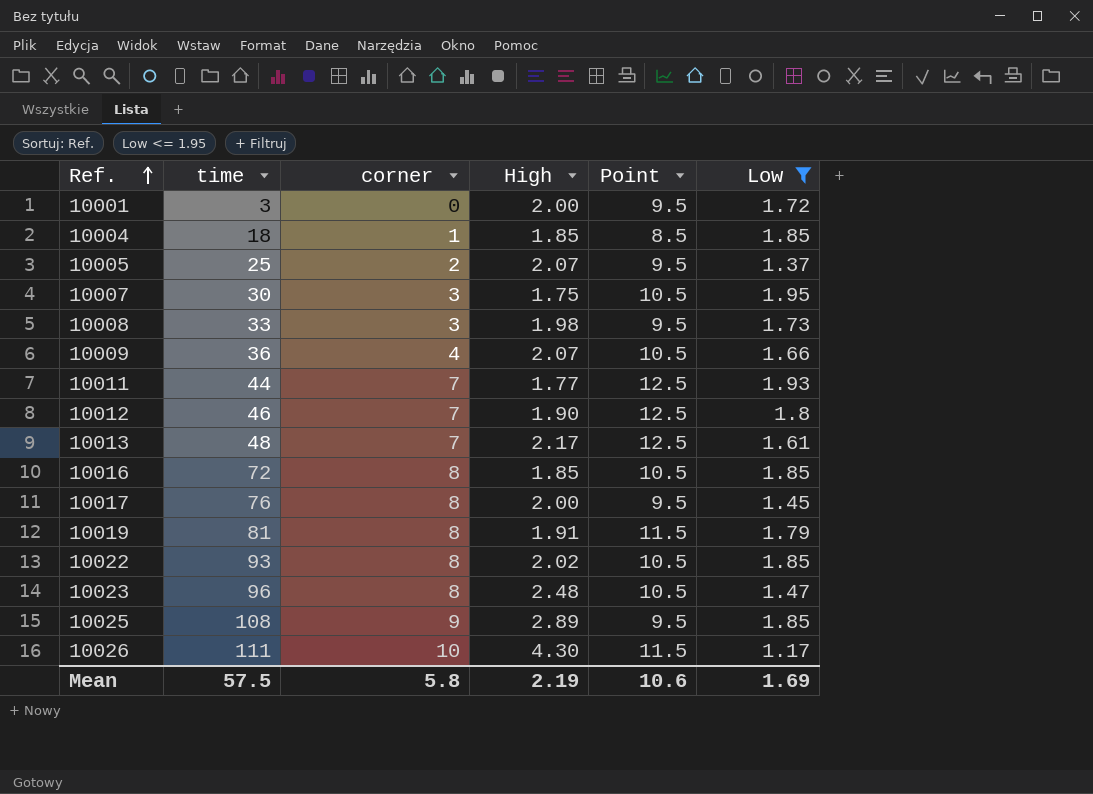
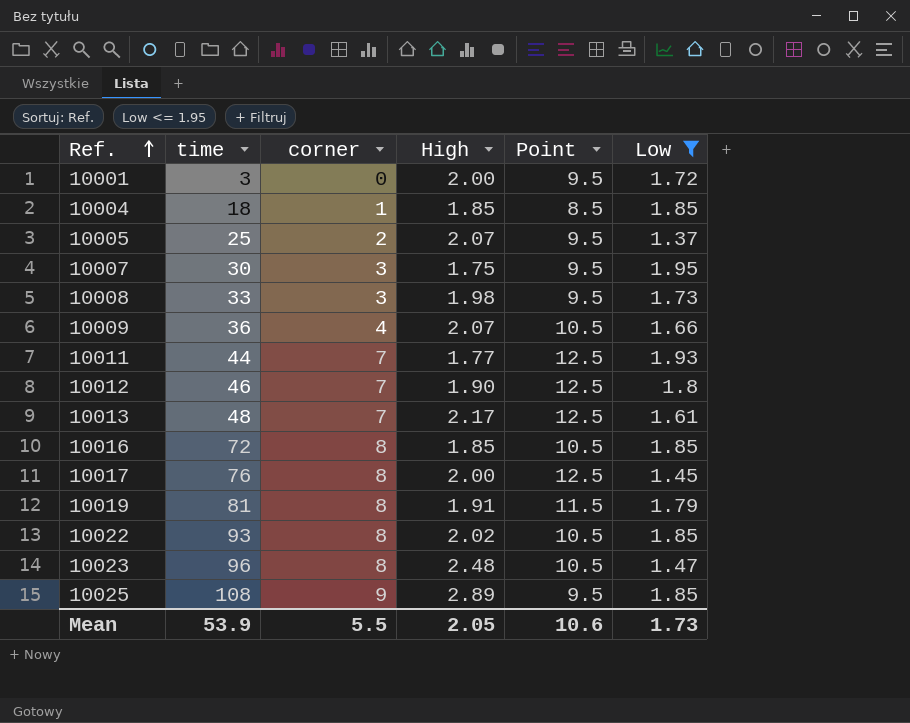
row 10026: 111 | 10 | 4.30 | 11.5 | 1.17 -> none
10007 | Point: 10.5 -> 9.5
10017 | Point: 9.5 -> 12.5
Mean | time: 57.5 -> 53.9
Mean | corner: 5.8 -> 5.5
Mean | High: 2.19 -> 2.05
Mean | Low: 1.69 -> 1.73

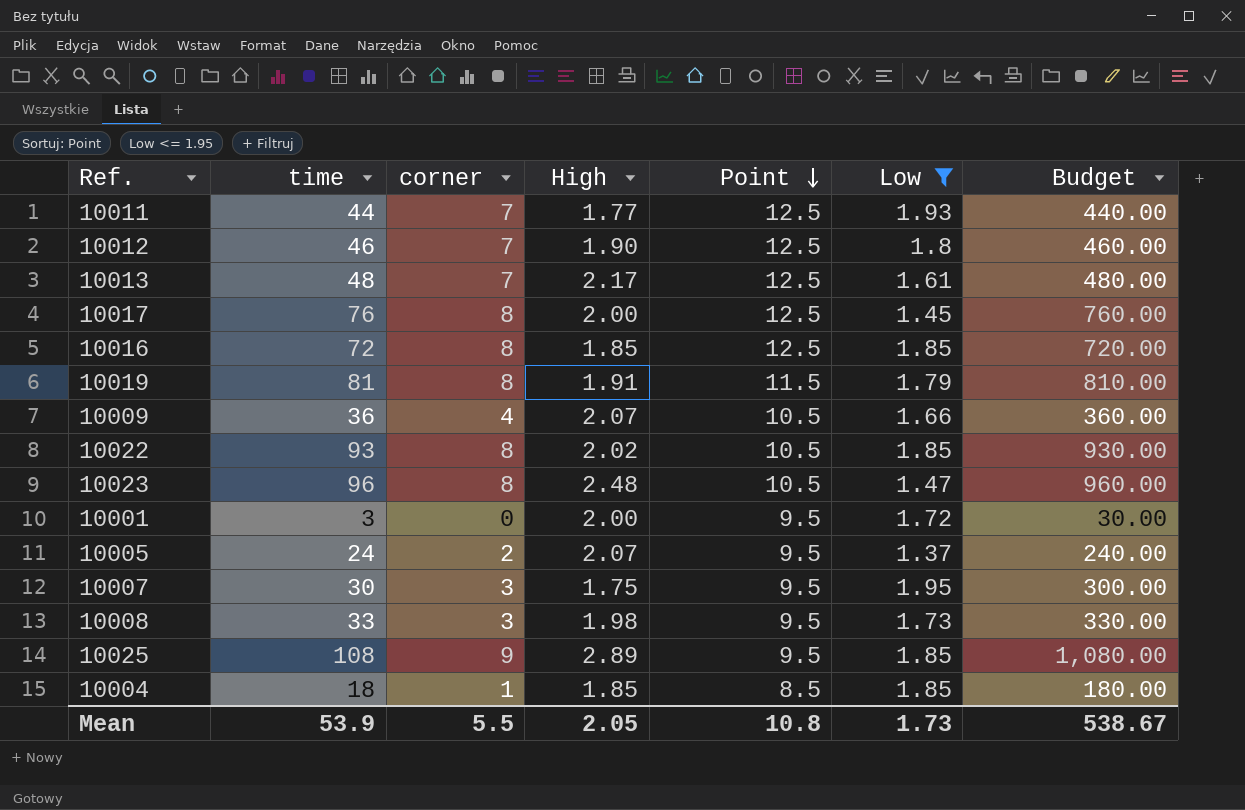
row order: Ref. ascending -> Point descending
column Budget | formula: none -> [time] * 10
10016 | Point: 10.5 -> 12.5
10005 | time: 25 -> 24
Mean | Point: 10.6 -> 10.8

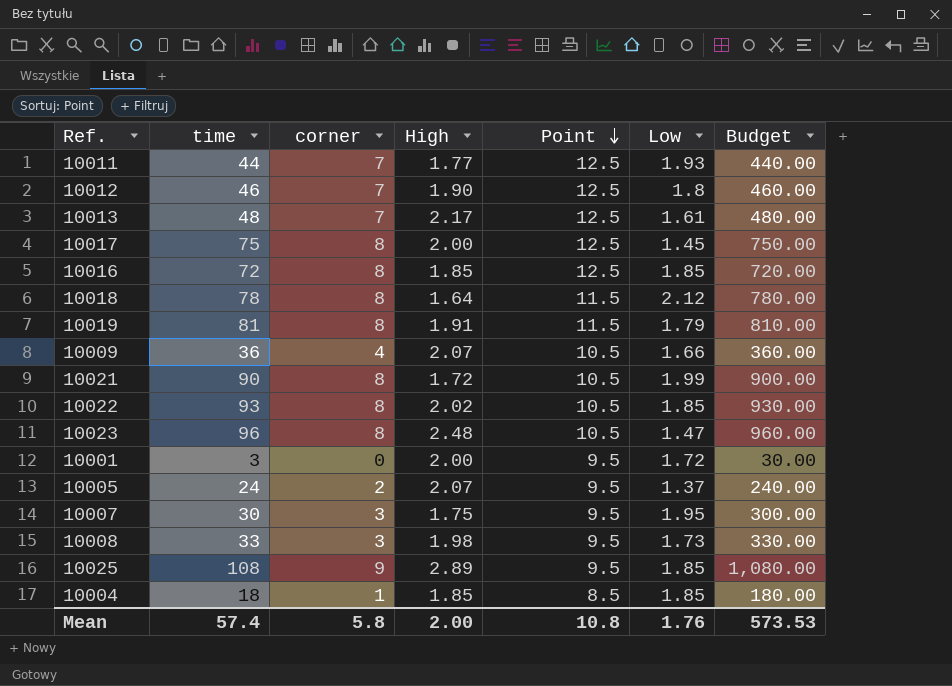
filter: Low <= 1.95 -> none
10017 | time: 76 -> 75
10017 | Budget: 760.00 -> 750.00
Mean | time: 53.9 -> 57.4
Mean | corner: 5.5 -> 5.8
Mean | High: 2.05 -> 2.00
Mean | Low: 1.73 -> 1.76
Mean | Budget: 538.67 -> 573.53

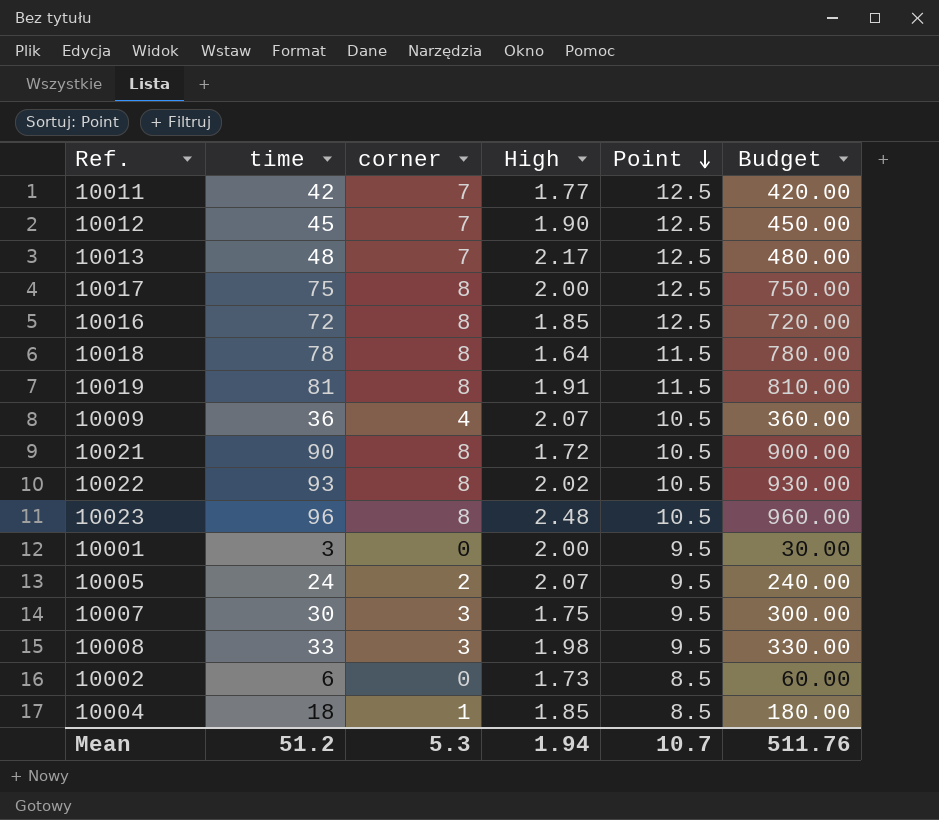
column Low | position: 6 -> none
row 10025: 108 | 9 | 2.89 | 9.5 | 1.85 | 1,080.00 -> none
10011 | time: 44 -> 42
10011 | Budget: 440.00 -> 420.00
10012 | time: 46 -> 45
10012 | Budget: 460.00 -> 450.00
row 10002: none -> 6 | 0 | 1.73 | 8.5 | 60.00
Mean | time: 57.4 -> 51.2
Mean | corner: 5.8 -> 5.3
Mean | High: 2.00 -> 1.94
Mean | Point: 10.8 -> 10.7
Mean | Budget: 573.53 -> 511.76

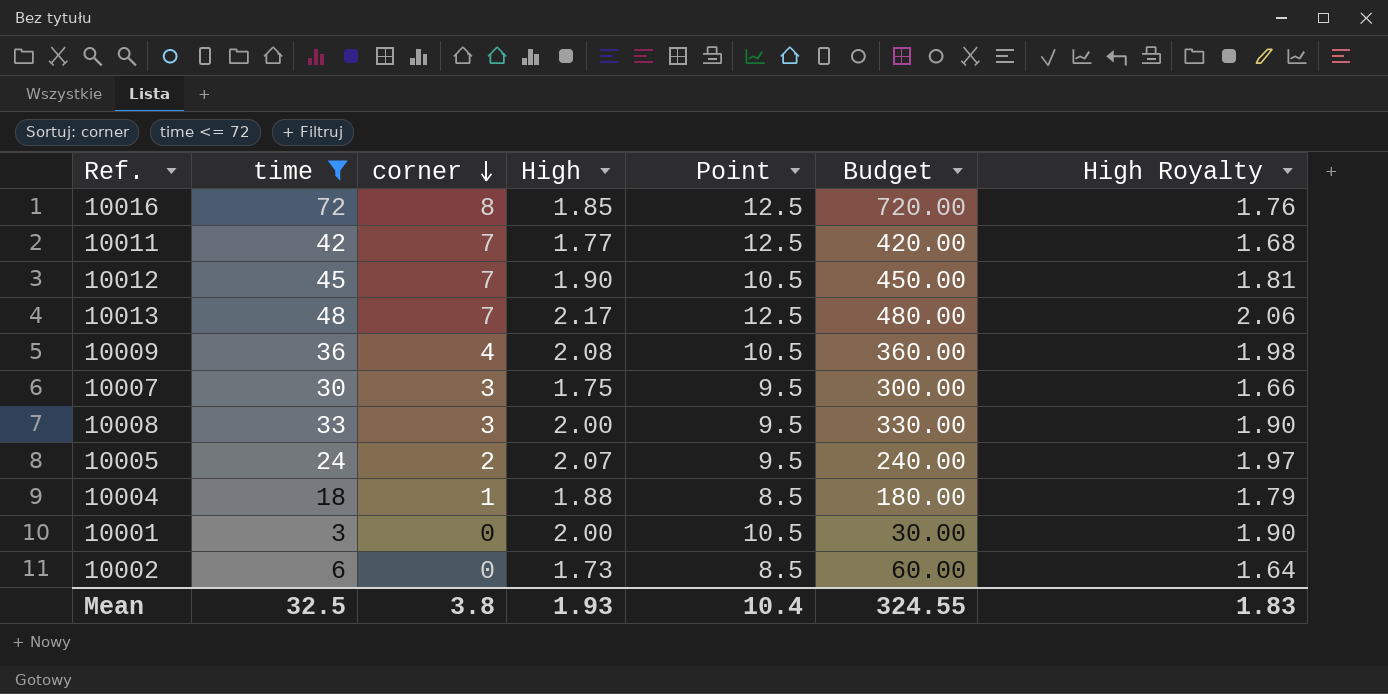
filter: none -> time <= 72
row order: Point descending -> corner descending
column High Royalty | formula: none -> [High] * 0.95
10012 | Point: 12.5 -> 10.5
10009 | High: 2.07 -> 2.08
10008 | High: 1.98 -> 2.00
10004 | High: 1.85 -> 1.88
10001 | Point: 9.5 -> 10.5
Mean | time: 51.2 -> 32.5
Mean | corner: 5.3 -> 3.8
Mean | High: 1.94 -> 1.93
Mean | Point: 10.7 -> 10.4
Mean | Budget: 511.76 -> 324.55

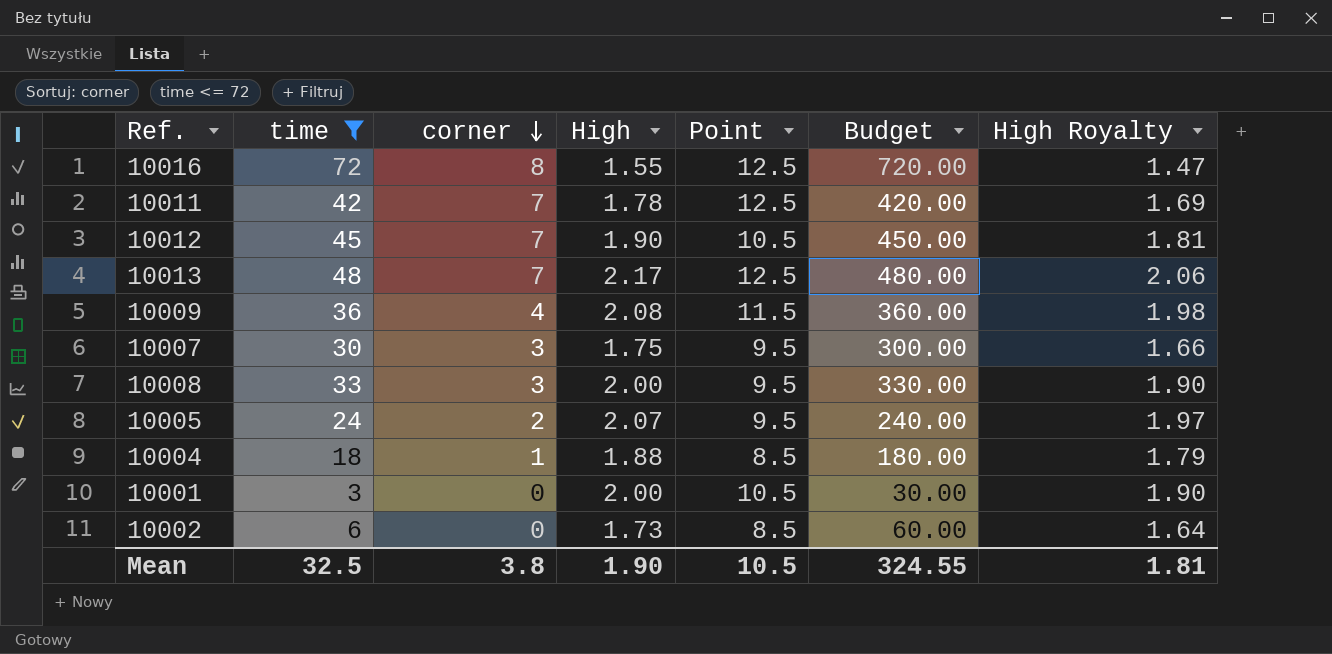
10016 | High: 1.85 -> 1.55
10016 | High Royalty: 1.76 -> 1.47
10011 | High: 1.77 -> 1.78
10011 | High Royalty: 1.68 -> 1.69
10009 | Point: 10.5 -> 11.5
Mean | High: 1.93 -> 1.90
Mean | Point: 10.4 -> 10.5
Mean | High Royalty: 1.83 -> 1.81

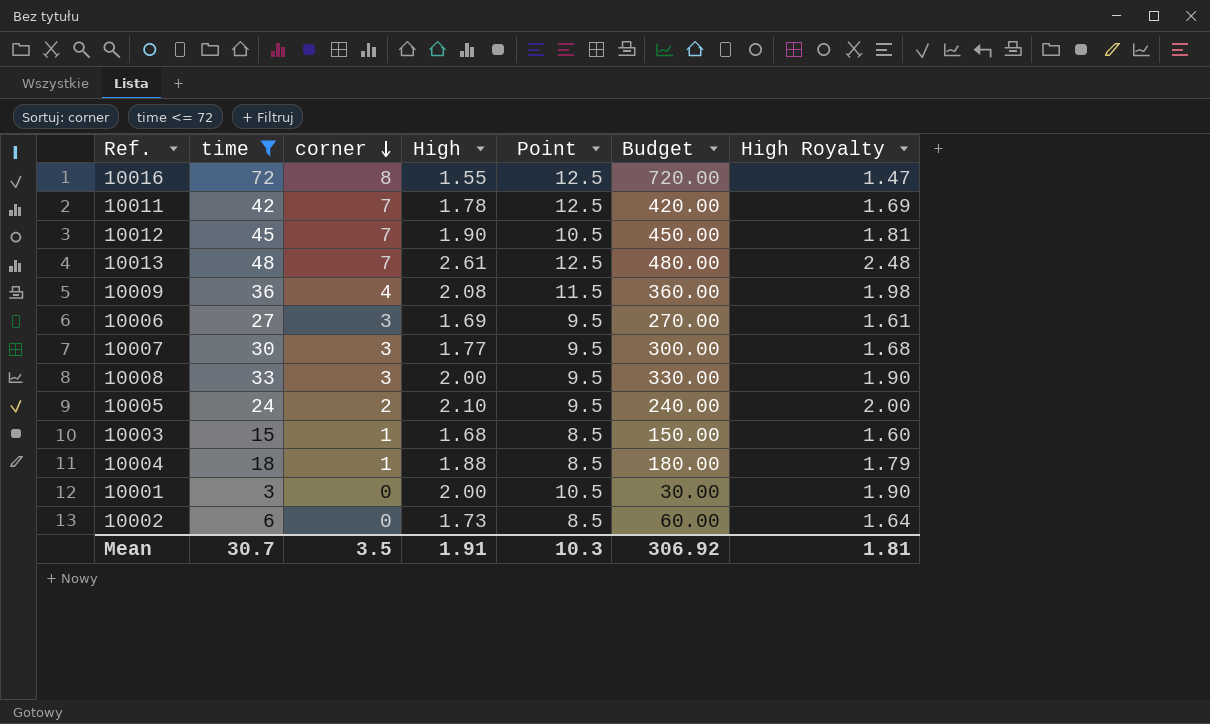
10013 | High: 2.17 -> 2.61
10013 | High Royalty: 2.06 -> 2.48
row 10006: none -> 27 | 3 | 1.69 | 9.5 | 270.00 | 1.61
10007 | High: 1.75 -> 1.77
10007 | High Royalty: 1.66 -> 1.68
10005 | High: 2.07 -> 2.10
10005 | High Royalty: 1.97 -> 2.00
row 10003: none -> 15 | 1 | 1.68 | 8.5 | 150.00 | 1.60
Mean | time: 32.5 -> 30.7
Mean | corner: 3.8 -> 3.5
Mean | High: 1.90 -> 1.91
Mean | Point: 10.5 -> 10.3
Mean | Budget: 324.55 -> 306.92

